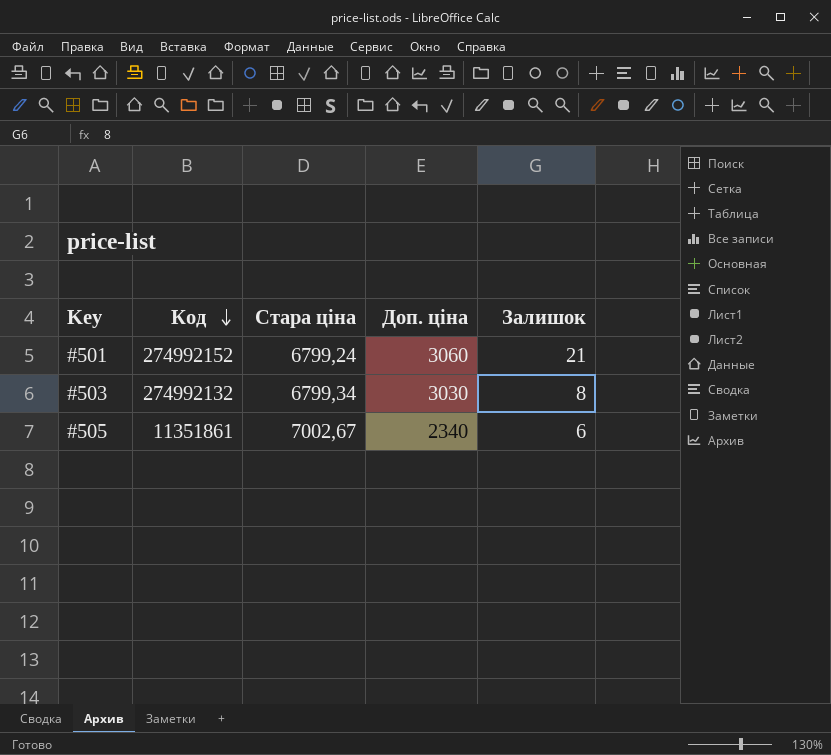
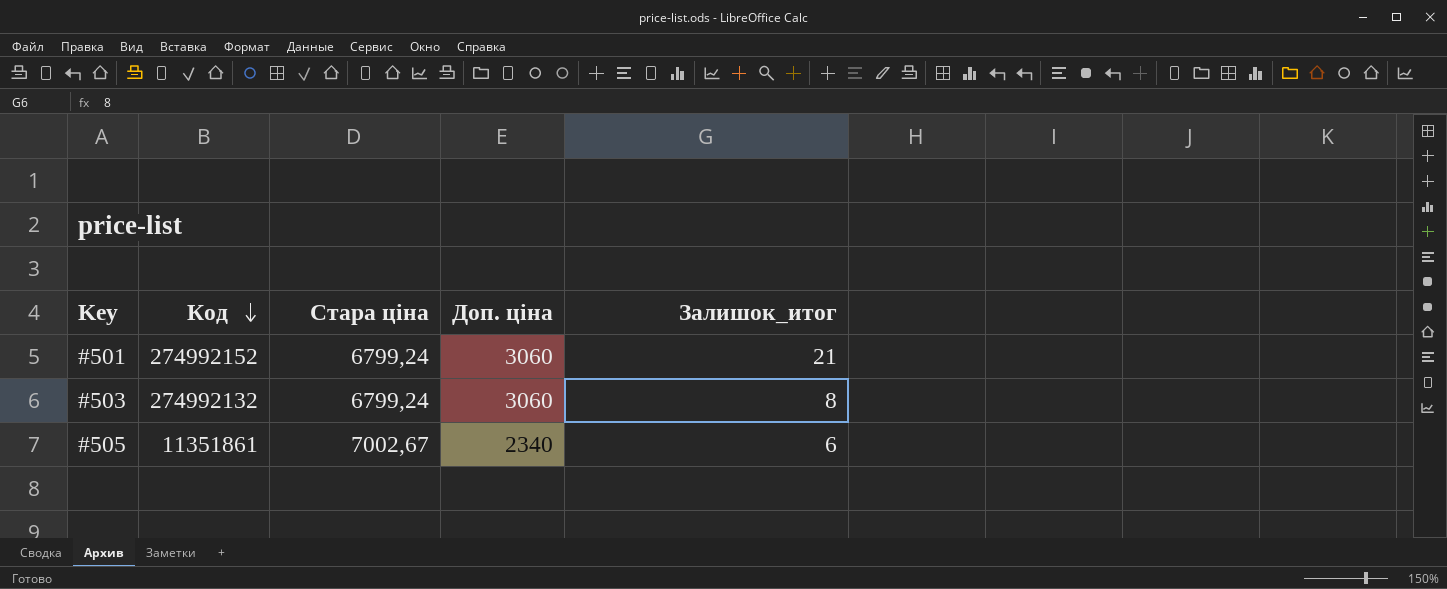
column name: Залишок -> Залишок_итог
#503 | Стара ціна: 6799,34 -> 6799,24
#503 | Доп. ціна: 3030 -> 3060

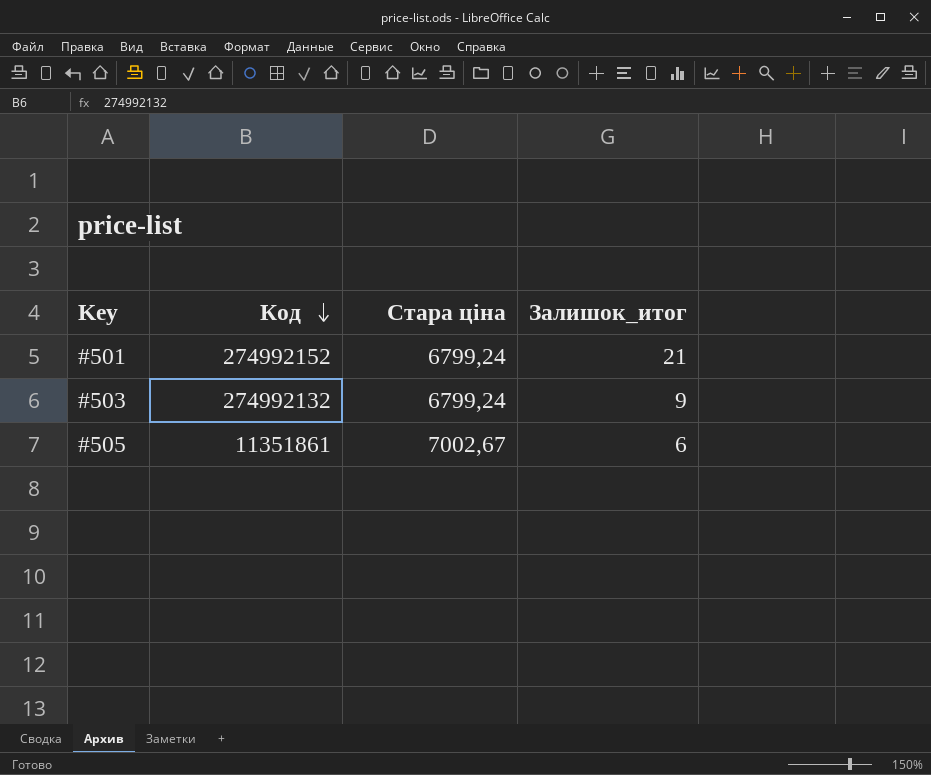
column Доп. ціна | position: 4 -> none
#503 | Залишок_итог: 8 -> 9

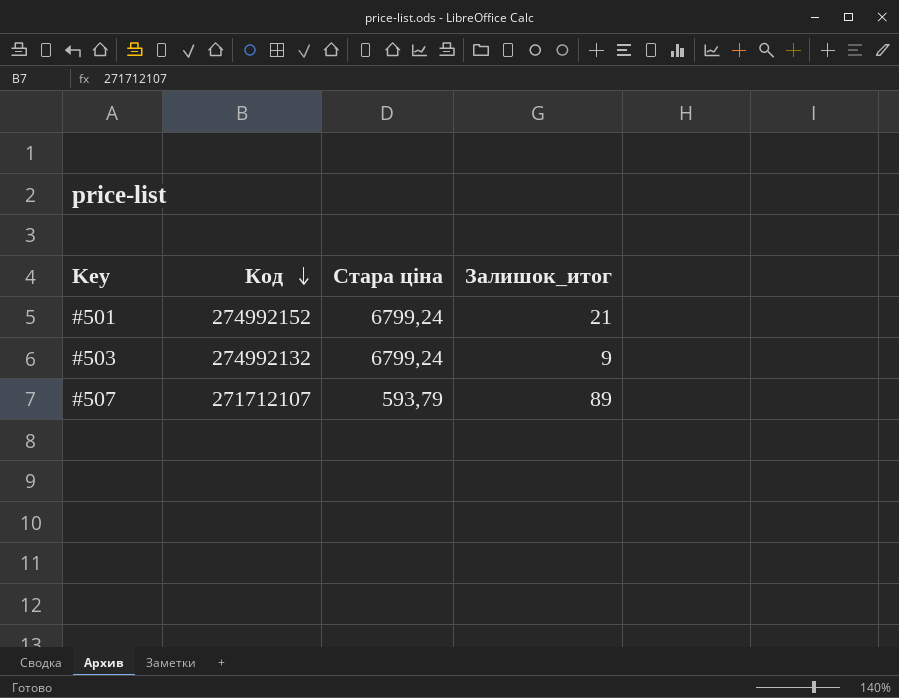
row #505: 11351861 | 7002,67 | 6 -> none
row #507: none -> 271712107 | 593,79 | 89

